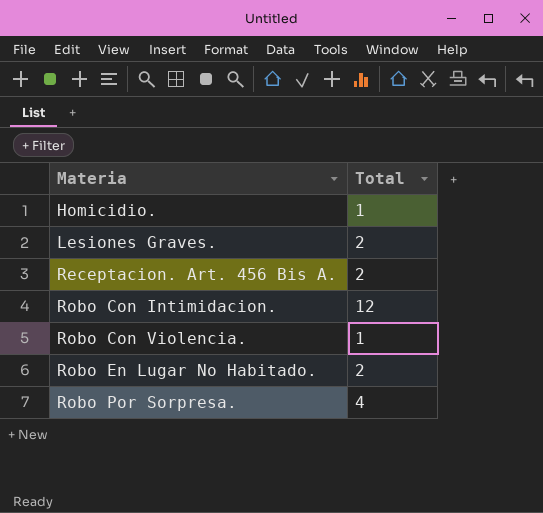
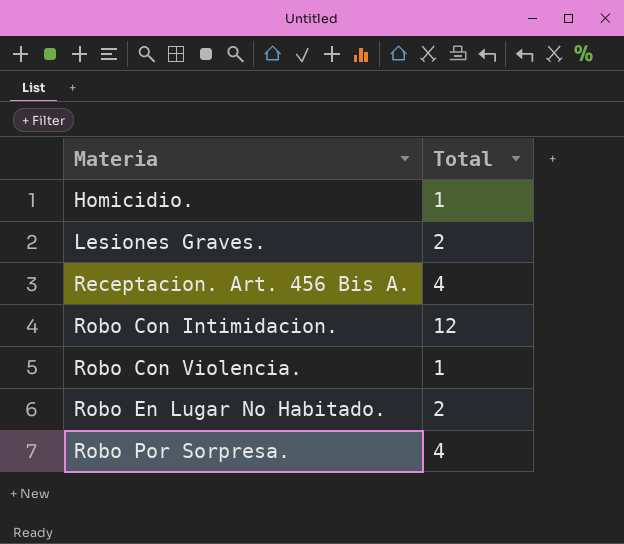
Receptacion. Art. 456 Bis A. | Total: 2 -> 4

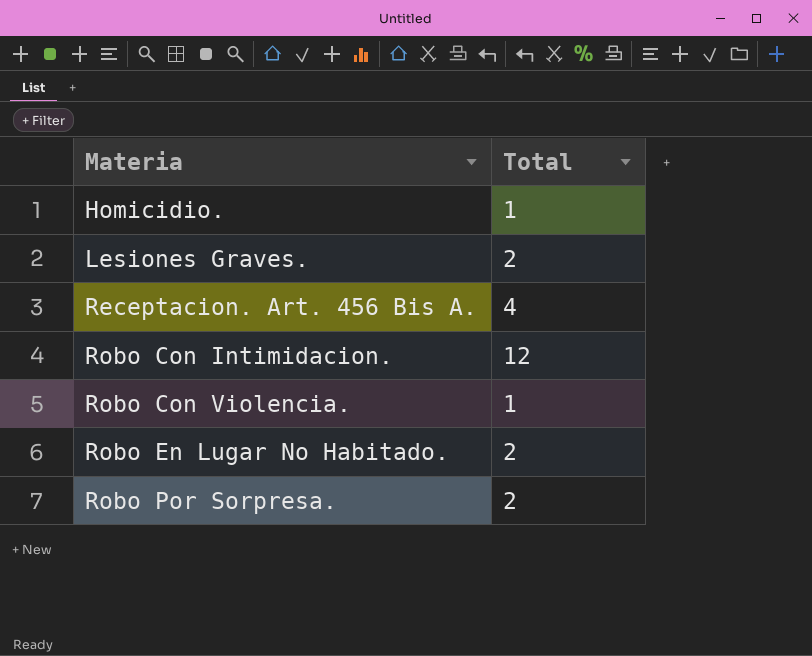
Robo Por Sorpresa. | Total: 4 -> 2

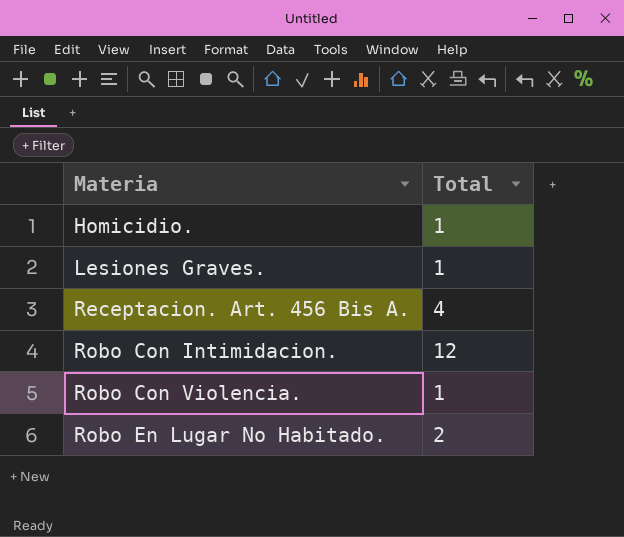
row Robo Por Sorpresa.: 2 -> none
Lesiones Graves. | Total: 2 -> 1

